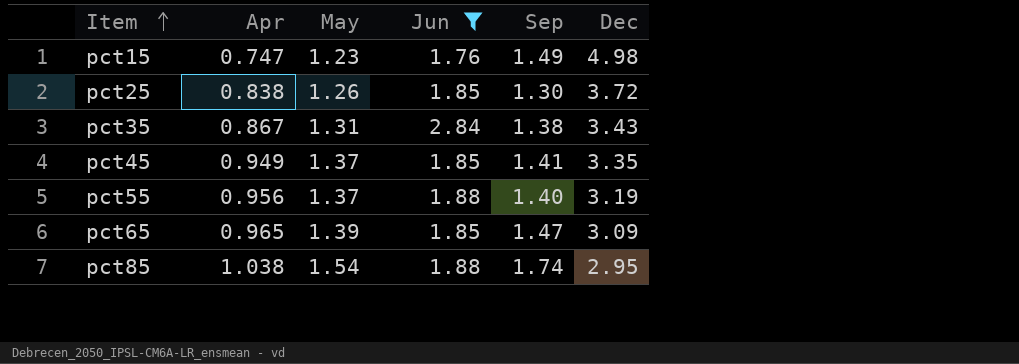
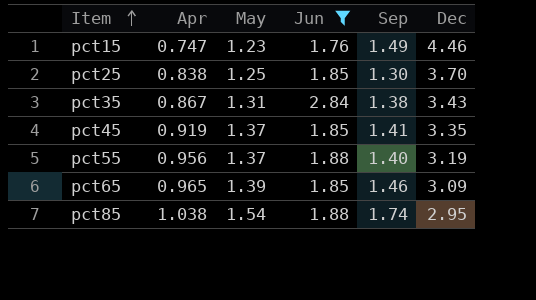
pct15 | Dec: 4.98 -> 4.46
pct25 | May: 1.26 -> 1.25
pct25 | Dec: 3.72 -> 3.70
pct45 | Apr: 0.949 -> 0.919
pct65 | Sep: 1.47 -> 1.46

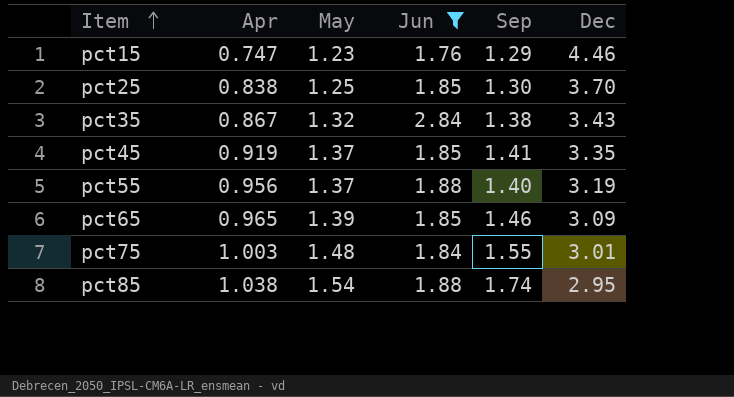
pct15 | Sep: 1.49 -> 1.29
pct35 | May: 1.31 -> 1.32
row pct75: none -> 1.003 | 1.48 | 1.84 | 1.55 | 3.01

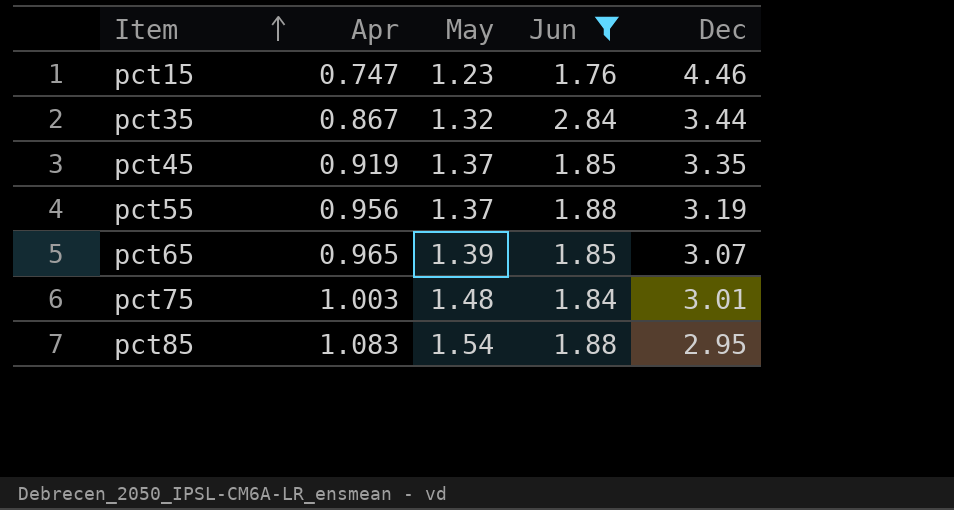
column Sep | position: 5 -> none
row pct25: 0.838 | 1.25 | 1.85 | 1.30 | 3.70 -> none
pct35 | Dec: 3.43 -> 3.44
pct65 | Dec: 3.09 -> 3.07
pct85 | Apr: 1.038 -> 1.083

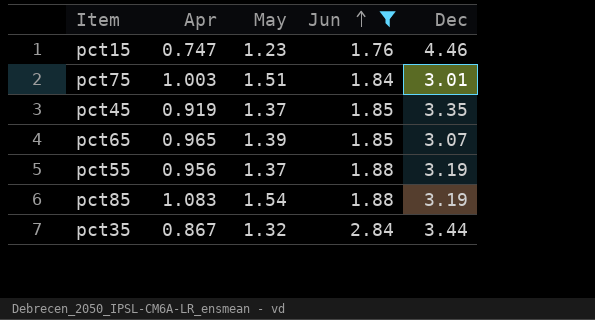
row order: Item ascending -> Jun ascending
pct75 | May: 1.48 -> 1.51
pct85 | Dec: 2.95 -> 3.19

